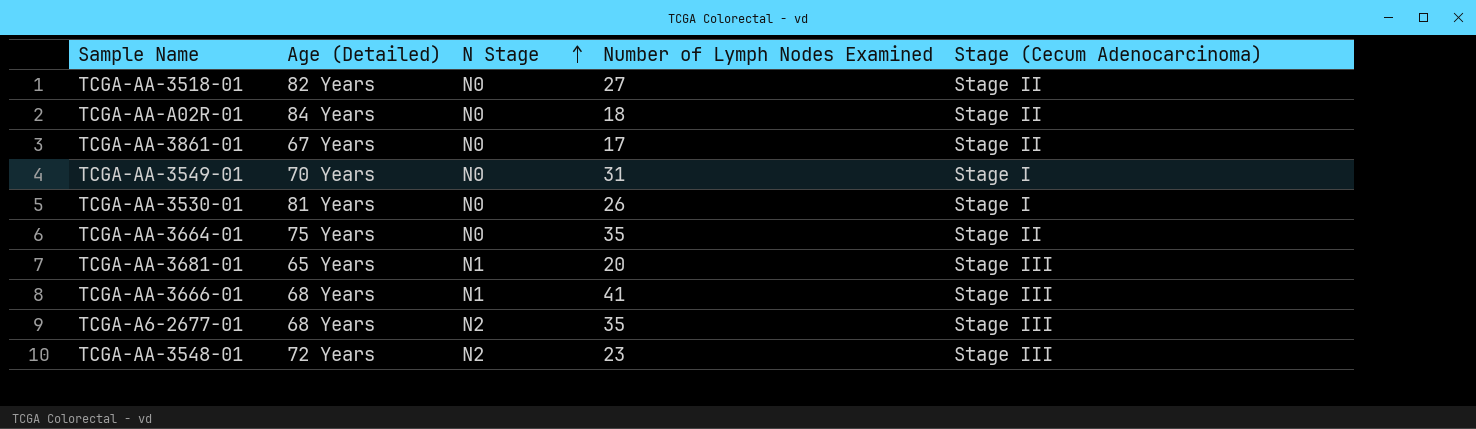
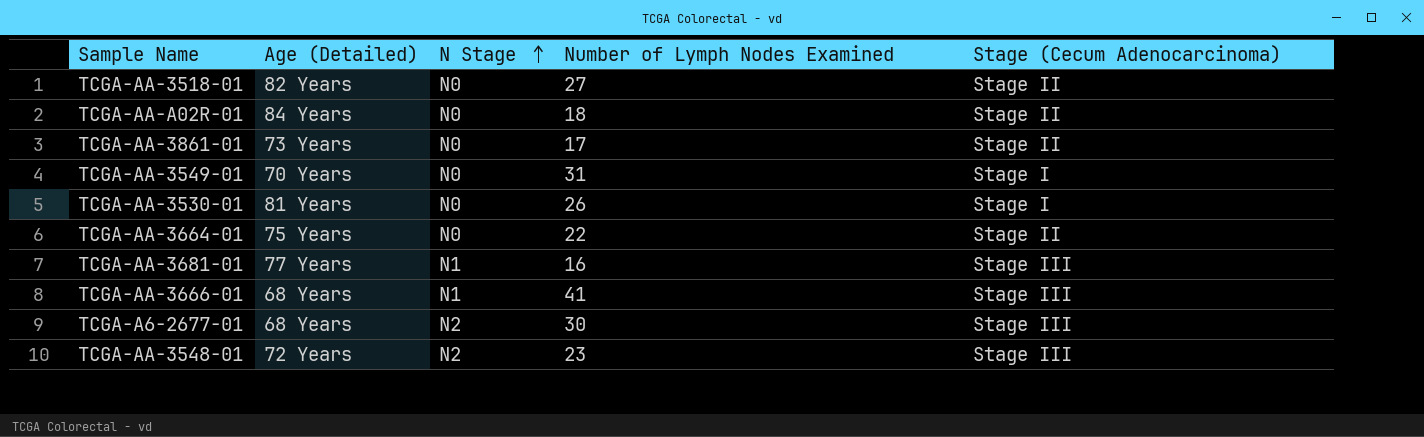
TCGA-AA-3861-01 | Age (Detailed): 67 Years -> 73 Years
TCGA-AA-3664-01 | Number of Lymph Nodes Examined: 35 -> 22
TCGA-AA-3681-01 | Age (Detailed): 65 Years -> 77 Years
TCGA-AA-3681-01 | Number of Lymph Nodes Examined: 20 -> 16
TCGA-A6-2677-01 | Number of Lymph Nodes Examined: 35 -> 30

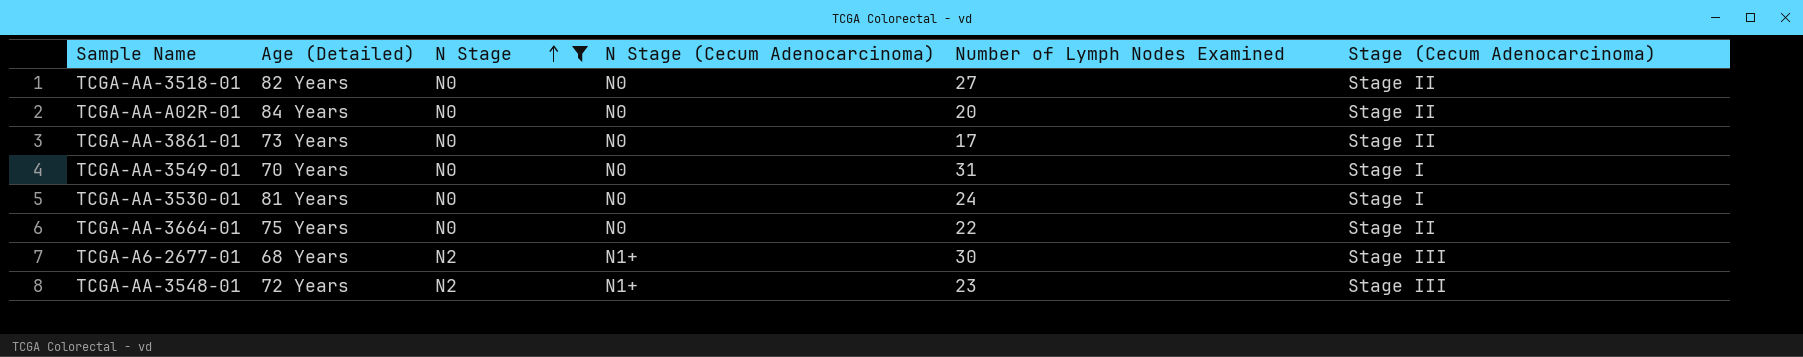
filter: none -> N Stage != N1
column N Stage (Cecum Adenocarcinoma) | position: none -> 4
TCGA-AA-A02R-01 | Number of Lymph Nodes Examined: 18 -> 20
TCGA-AA-3530-01 | Number of Lymph Nodes Examined: 26 -> 24

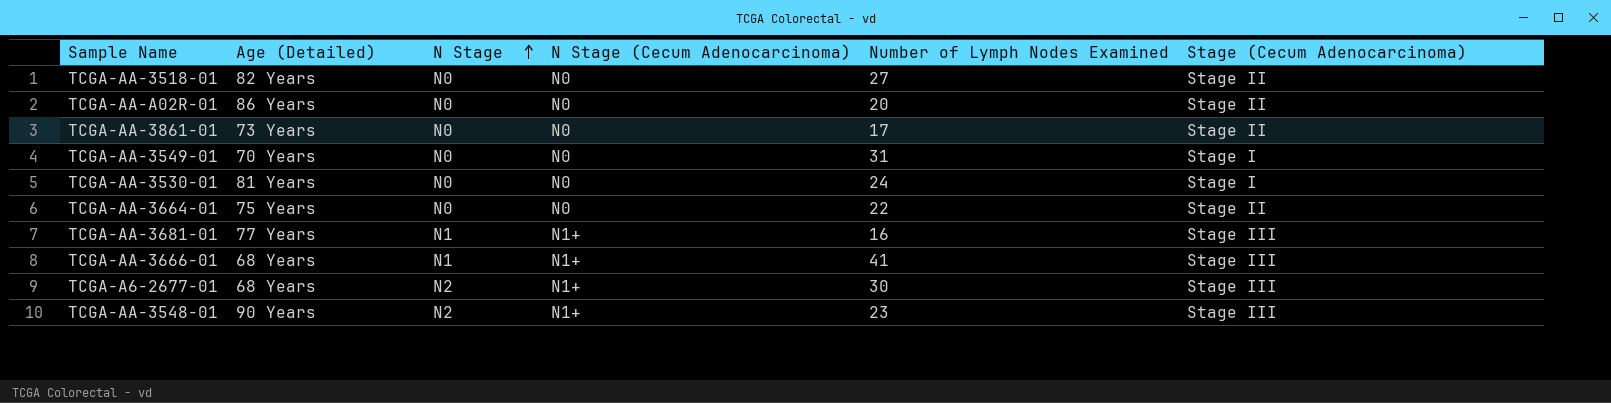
filter: N Stage != N1 -> none
TCGA-AA-A02R-01 | Age (Detailed): 84 Years -> 86 Years
TCGA-AA-3548-01 | Age (Detailed): 72 Years -> 90 Years

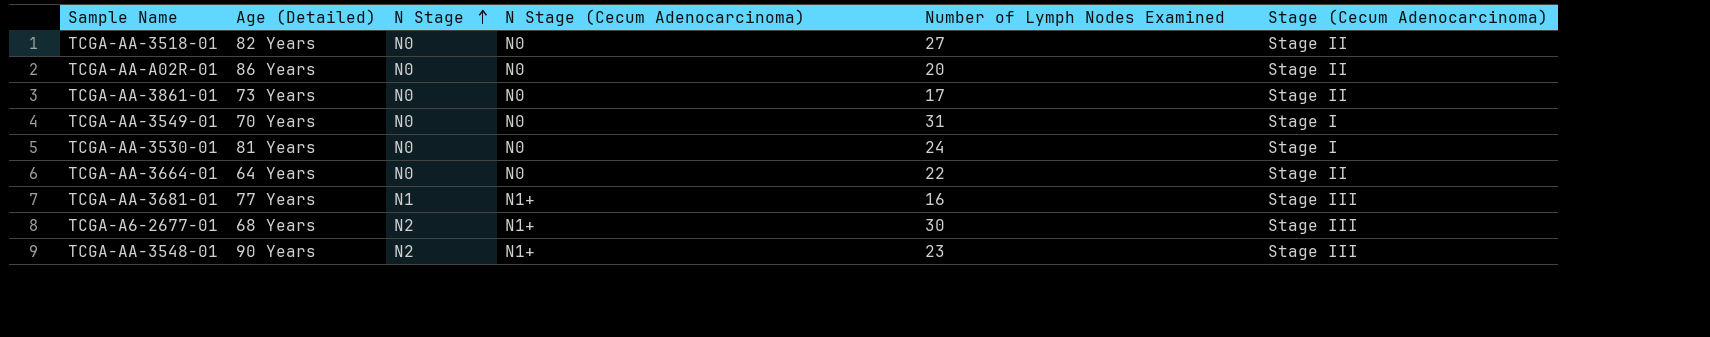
row TCGA-AA-3666-01: 68 Years | N1 | N1+ | 41 | Stage III -> none
TCGA-AA-3664-01 | Age (Detailed): 75 Years -> 64 Years

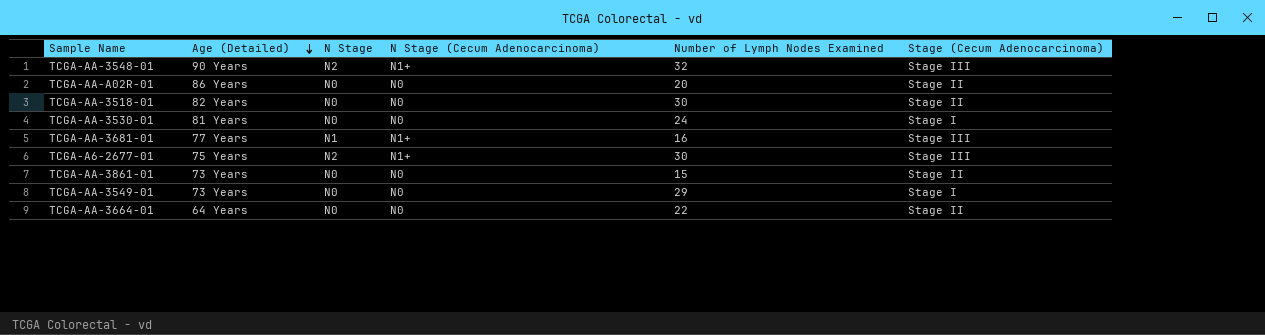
row order: N Stage ascending -> Age (Detailed) descending
TCGA-AA-3548-01 | Number of Lymph Nodes Examined: 23 -> 32
TCGA-AA-3518-01 | Number of Lymph Nodes Examined: 27 -> 30
TCGA-A6-2677-01 | Age (Detailed): 68 Years -> 75 Years
TCGA-AA-3861-01 | Number of Lymph Nodes Examined: 17 -> 15
TCGA-AA-3549-01 | Age (Detailed): 70 Years -> 73 Years
TCGA-AA-3549-01 | Number of Lymph Nodes Examined: 31 -> 29

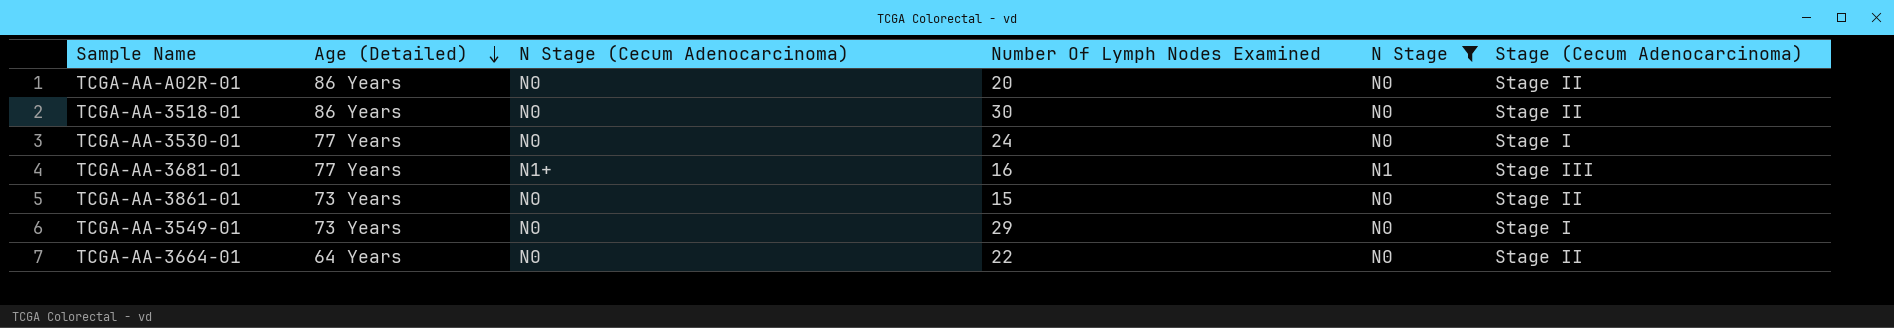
filter: none -> N Stage != N2
column name: Number of Lymph Nodes Examined -> Number Of Lymph Nodes Examined
column N Stage | position: 3 -> 5
TCGA-AA-3518-01 | Age (Detailed): 82 Years -> 86 Years
TCGA-AA-3530-01 | Age (Detailed): 81 Years -> 77 Years

